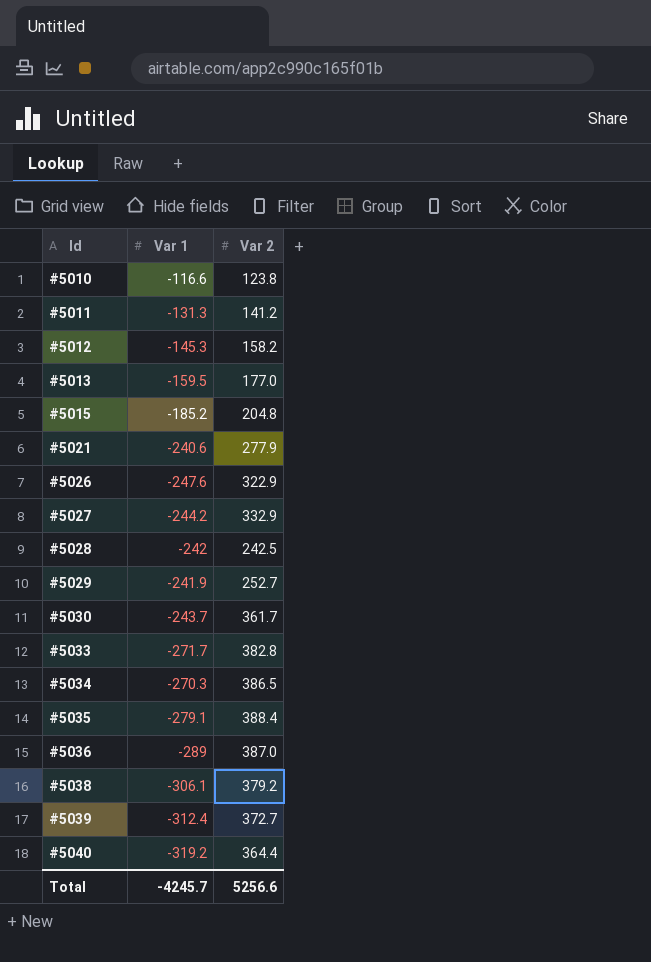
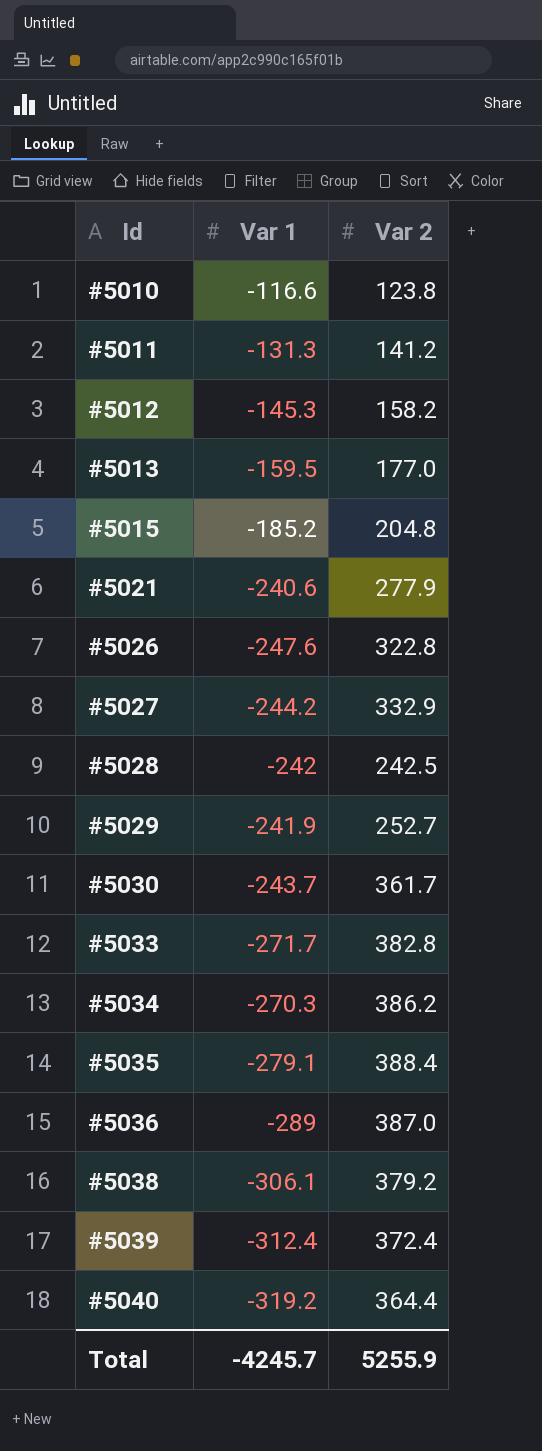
#5026 | Var 2: 322.9 -> 322.8
#5034 | Var 2: 386.5 -> 386.2
#5039 | Var 2: 372.7 -> 372.4
Total | Var 2: 5256.6 -> 5255.9

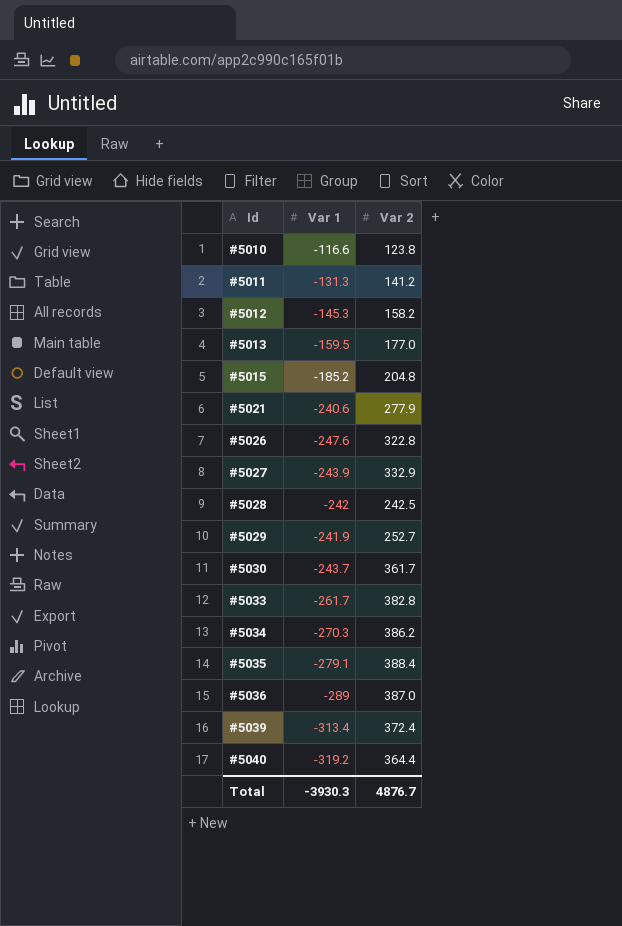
row #5038: -306.1 | 379.2 -> none
#5027 | Var 1: -244.2 -> -243.9
#5033 | Var 1: -271.7 -> -261.7
#5039 | Var 1: -312.4 -> -313.4
Total | Var 1: -4245.7 -> -3930.3
Total | Var 2: 5255.9 -> 4876.7

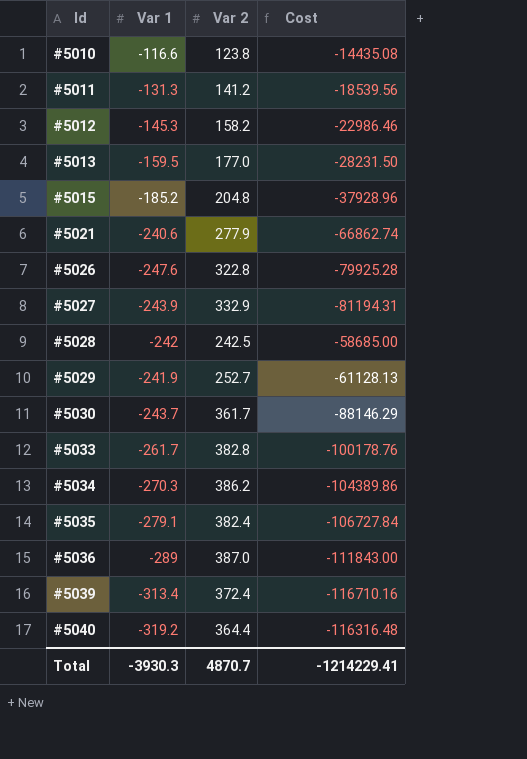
column Cost | formula: none -> [Var 1] * [Var 2]
#5035 | Var 2: 388.4 -> 382.4
Total | Var 2: 4876.7 -> 4870.7

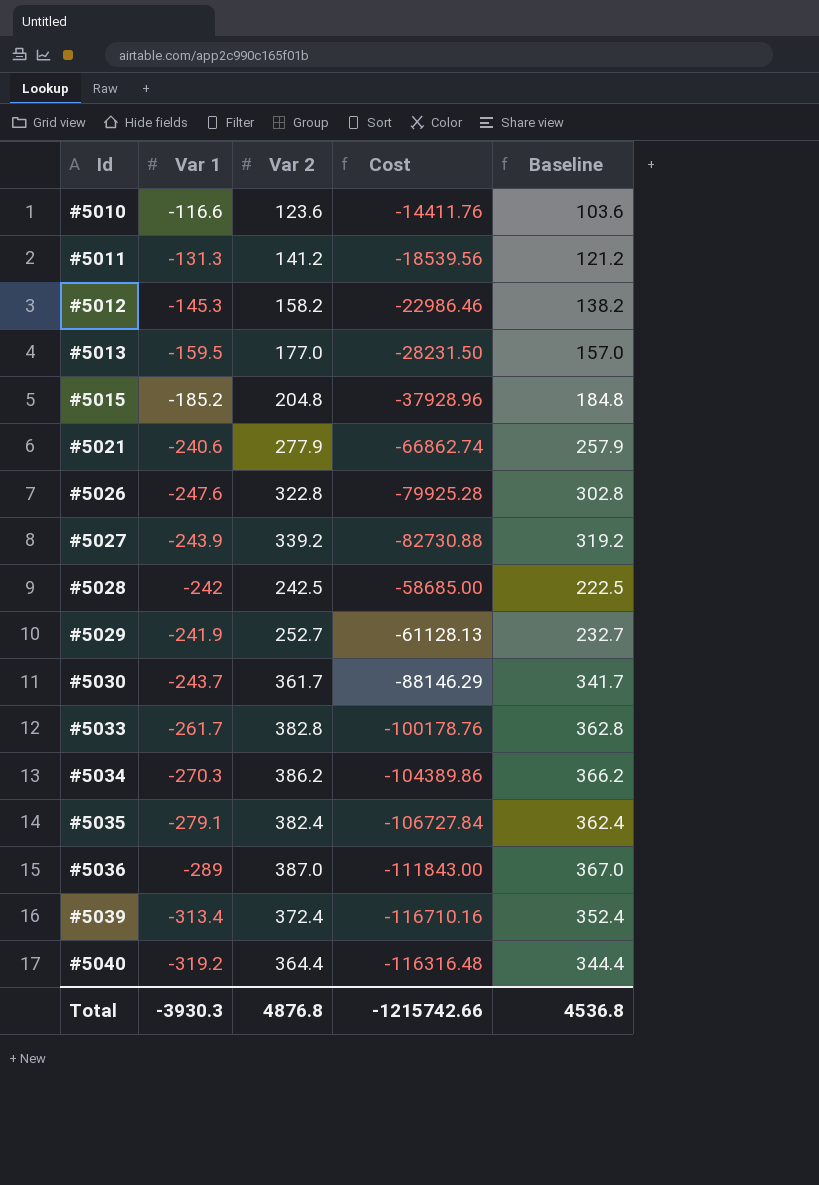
column Baseline | formula: none -> [Var 2] - 20
#5010 | Var 2: 123.8 -> 123.6
#5010 | Cost: -14435.08 -> -14411.76
#5027 | Var 2: 332.9 -> 339.2
#5027 | Cost: -81194.31 -> -82730.88
Total | Var 2: 4870.7 -> 4876.8
Total | Cost: -1214229.41 -> -1215742.66

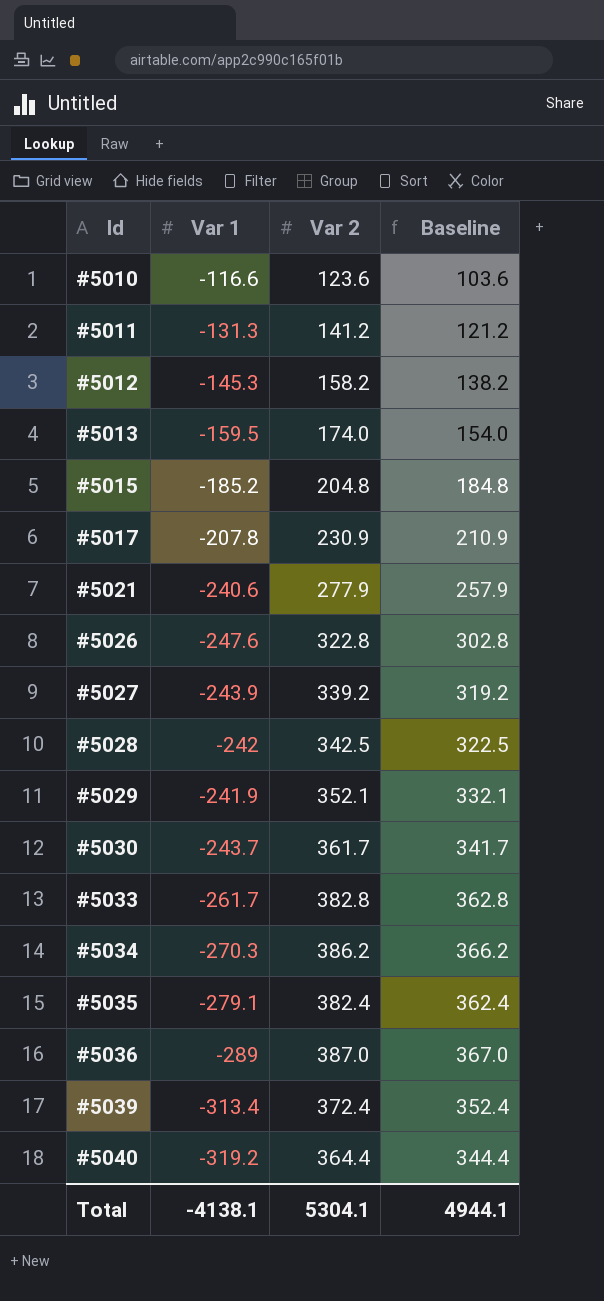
column Cost | formula: [Var 1] * [Var 2] -> none
#5013 | Var 2: 177.0 -> 174.0
#5013 | Baseline: 157.0 -> 154.0
row #5017: none -> -207.8 | 230.9 | 210.9
#5028 | Var 2: 242.5 -> 342.5
#5028 | Baseline: 222.5 -> 322.5
#5029 | Var 2: 252.7 -> 352.1
#5029 | Baseline: 232.7 -> 332.1
Total | Var 1: -3930.3 -> -4138.1
Total | Var 2: 4876.8 -> 5304.1
Total | Baseline: 4536.8 -> 4944.1

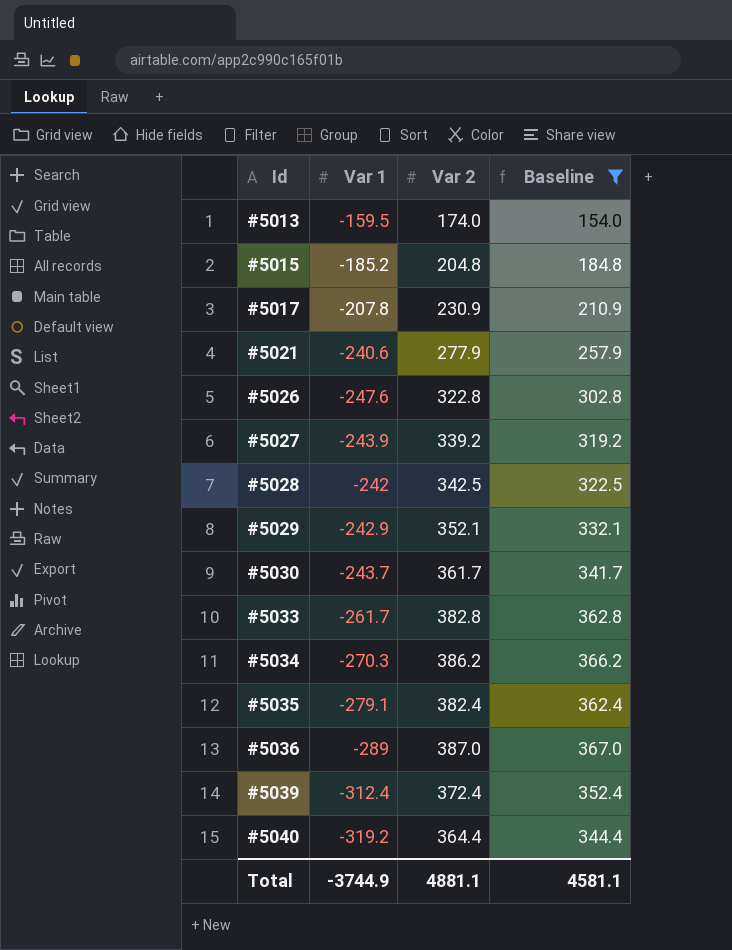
filter: none -> Baseline >= 154.0
#5029 | Var 1: -241.9 -> -242.9
#5039 | Var 1: -313.4 -> -312.4
Total | Var 1: -4138.1 -> -3744.9
Total | Var 2: 5304.1 -> 4881.1
Total | Baseline: 4944.1 -> 4581.1

